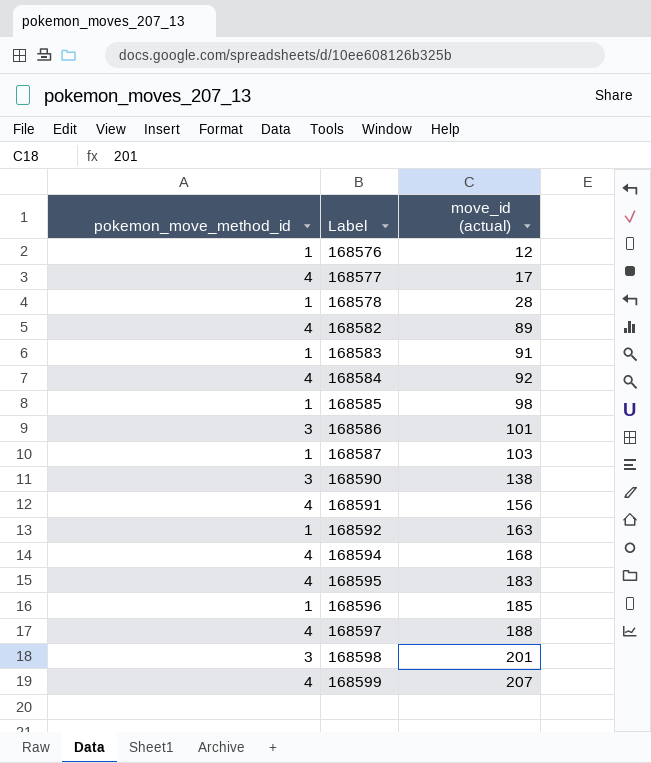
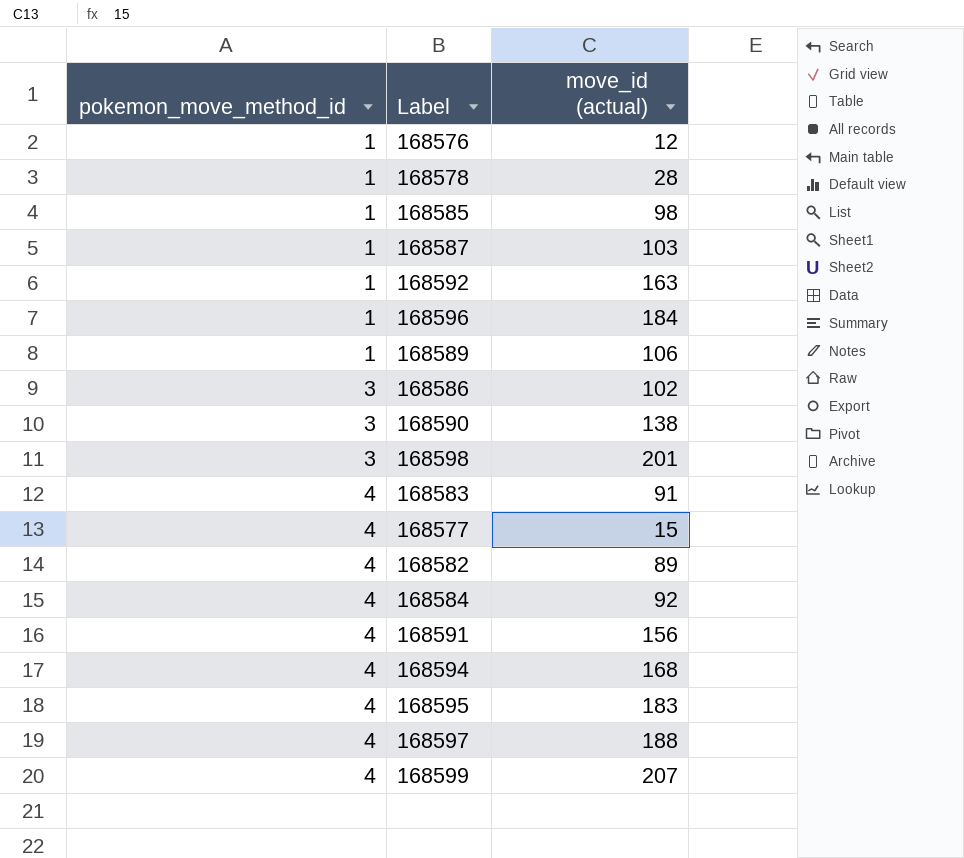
row order: Label ascending -> pokemon_move_method_id ascending
168596 | move_id (actual): 185 -> 184
row 168589: none -> 1 | 106
168586 | move_id (actual): 101 -> 102
168583 | pokemon_move_method_id: 1 -> 4
168577 | move_id (actual): 17 -> 15

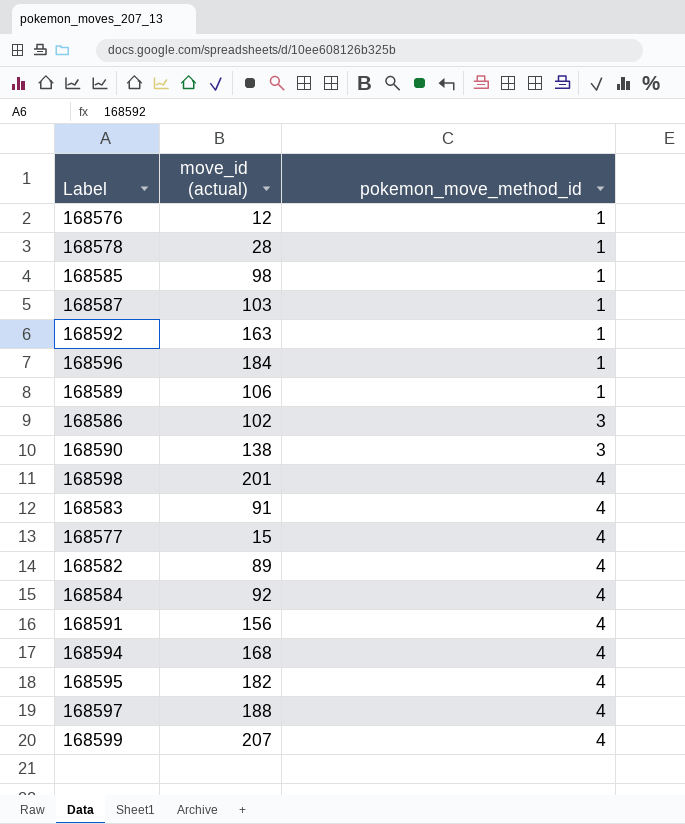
column pokemon_move_method_id | position: 1 -> 3
168598 | pokemon_move_method_id: 3 -> 4
168595 | move_id (actual): 183 -> 182

